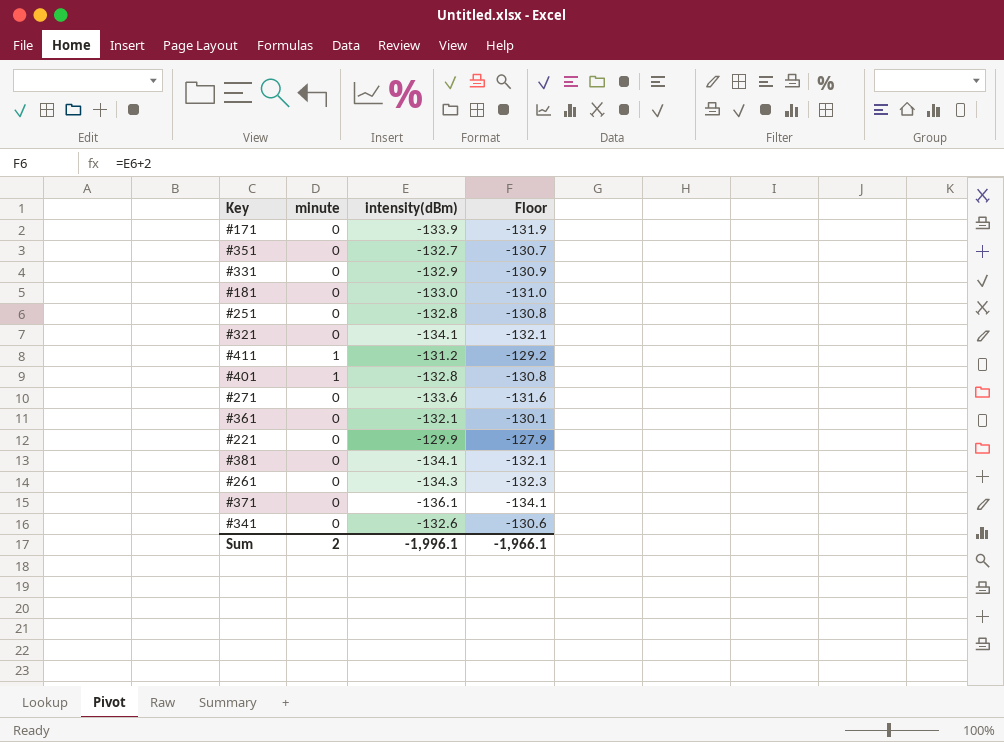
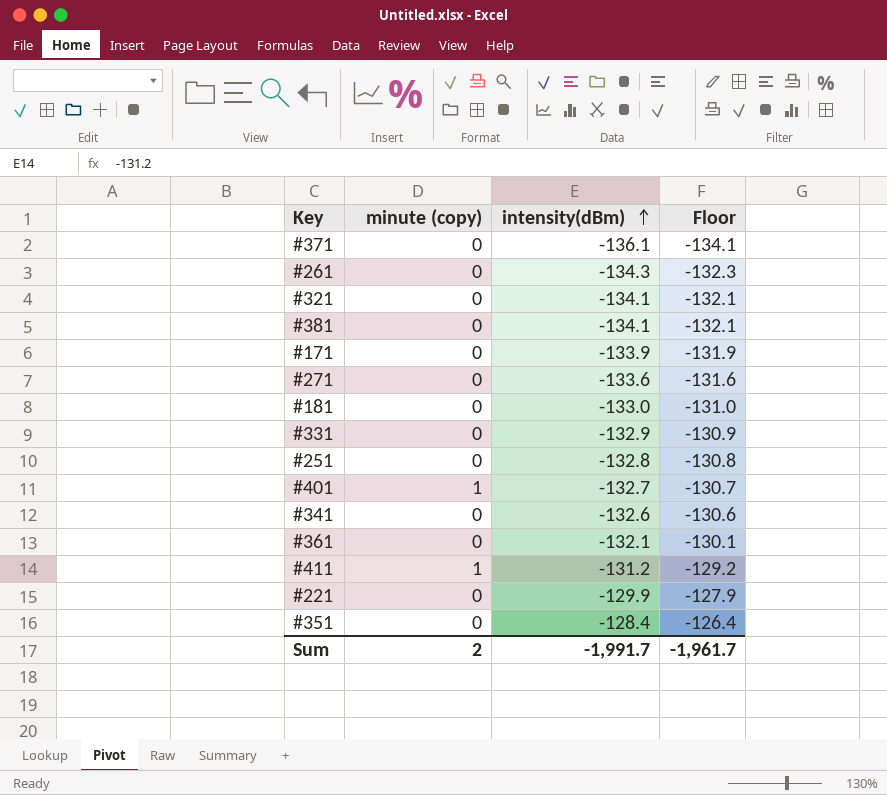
row order: none -> intensity(dBm) ascending
column name: minute -> minute (copy)
#401 | intensity(dBm): -132.8 -> -132.7
#401 | Floor: -130.8 -> -130.7
#351 | intensity(dBm): -132.7 -> -128.4
#351 | Floor: -130.7 -> -126.4
Sum | intensity(dBm): -1,996.1 -> -1,991.7
Sum | Floor: -1,966.1 -> -1,961.7

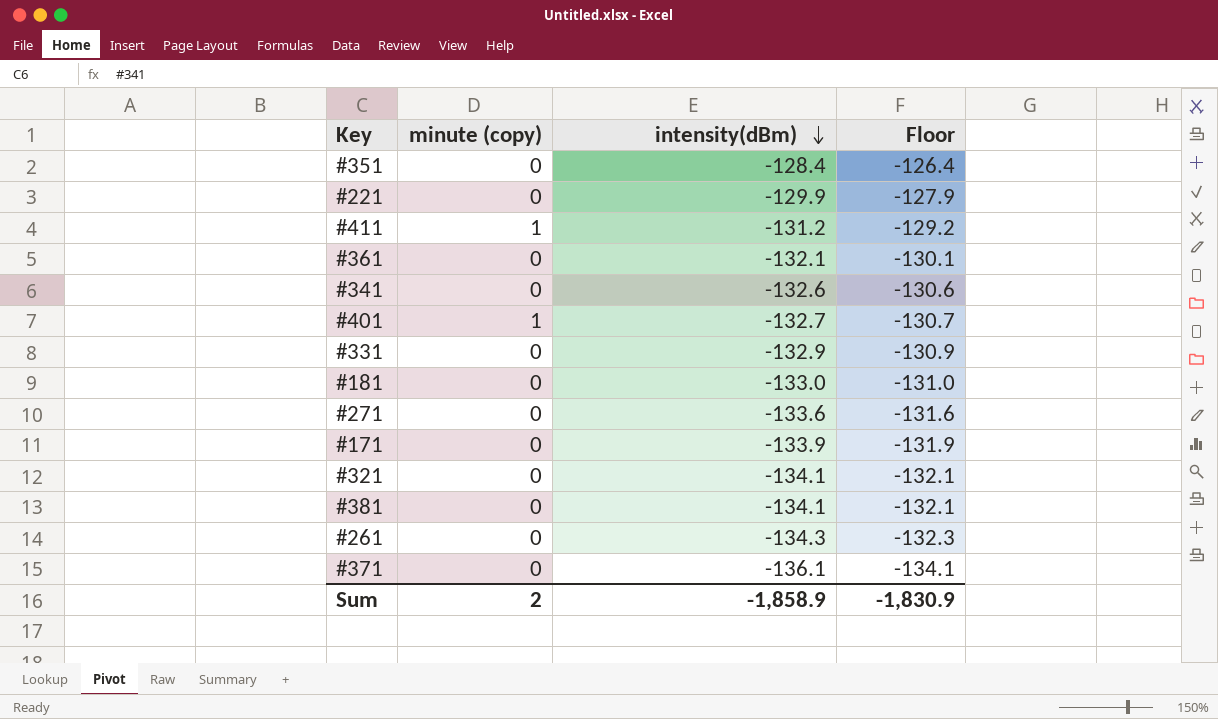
row order: intensity(dBm) ascending -> intensity(dBm) descending
row #251: 0 | -132.8 | -130.8 -> none
Sum | intensity(dBm): -1,991.7 -> -1,858.9
Sum | Floor: -1,961.7 -> -1,830.9

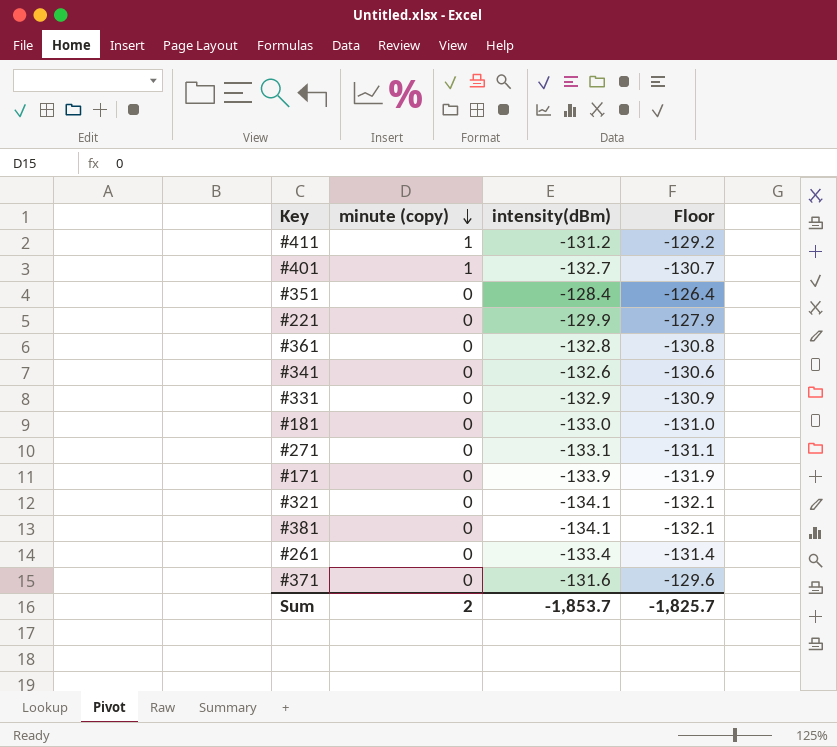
row order: intensity(dBm) descending -> minute (copy) descending
#361 | intensity(dBm): -132.1 -> -132.8
#361 | Floor: -130.1 -> -130.8
#271 | intensity(dBm): -133.6 -> -133.1
#271 | Floor: -131.6 -> -131.1
#261 | intensity(dBm): -134.3 -> -133.4
#261 | Floor: -132.3 -> -131.4
#371 | intensity(dBm): -136.1 -> -131.6
#371 | Floor: -134.1 -> -129.6
Sum | intensity(dBm): -1,858.9 -> -1,853.7
Sum | Floor: -1,830.9 -> -1,825.7

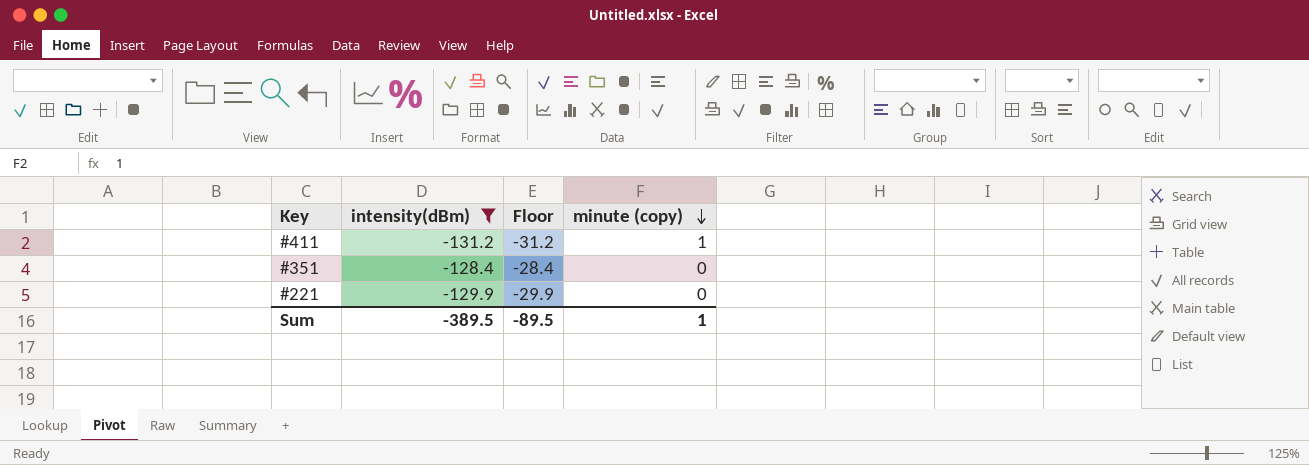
filter: none -> intensity(dBm) >= -131.2
column Floor | formula: [intensity(dBm)] + 2 -> [intensity(dBm)] + 100
column minute (copy) | position: 2 -> 4
Sum | intensity(dBm): -1,853.7 -> -389.5
Sum | Floor: -1,825.7 -> -89.5
Sum | minute (copy): 2 -> 1

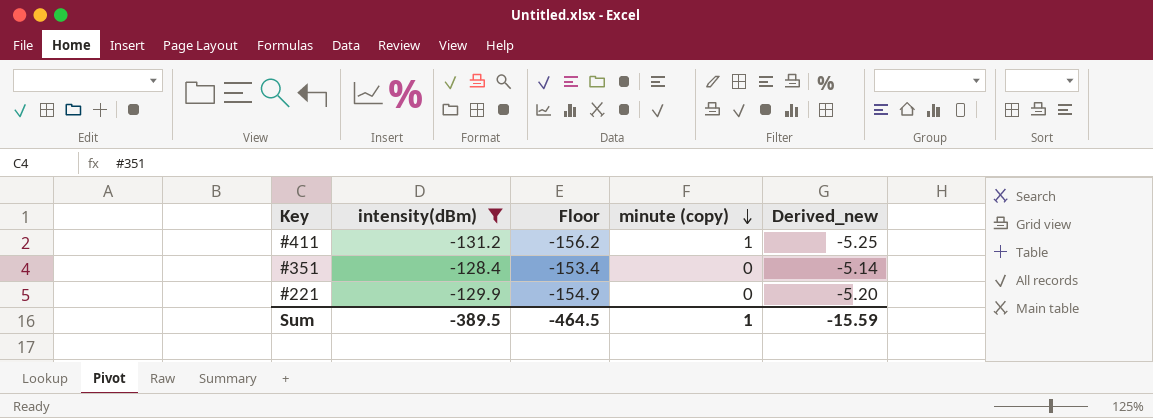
column Floor | formula: [intensity(dBm)] + 100 -> [intensity(dBm)] - 25
column Derived_new | formula: none -> [intensity(dBm)] * 0.04
Sum | Floor: -89.5 -> -464.5

